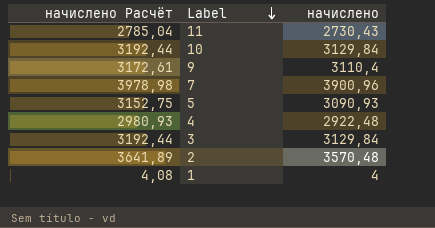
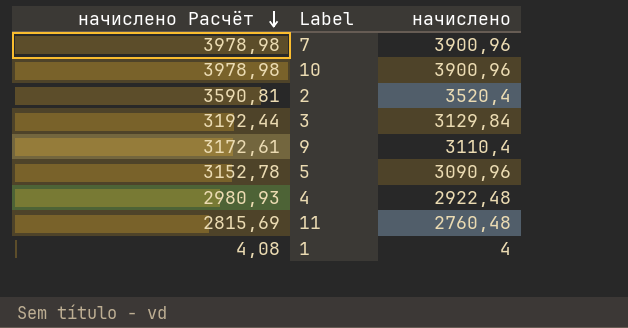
row order: Label descending -> начислено Расчёт descending
10 | начислено Расчёт: 3192,44 -> 3978,98
10 | начислено: 3129,84 -> 3900,96
2 | начислено Расчёт: 3641,89 -> 3590,81
2 | начислено: 3570,48 -> 3520,4
5 | начислено Расчёт: 3152,75 -> 3152,78
5 | начислено: 3090,93 -> 3090,96
11 | начислено Расчёт: 2785,04 -> 2815,69
11 | начислено: 2730,43 -> 2760,48

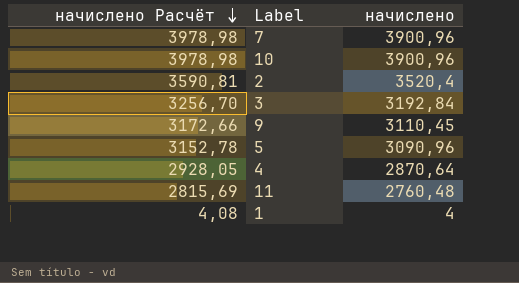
3 | начислено Расчёт: 3192,44 -> 3256,70
3 | начислено: 3129,84 -> 3192,84
9 | начислено Расчёт: 3172,61 -> 3172,66
9 | начислено: 3110,4 -> 3110,45
4 | начислено Расчёт: 2980,93 -> 2928,05
4 | начислено: 2922,48 -> 2870,64

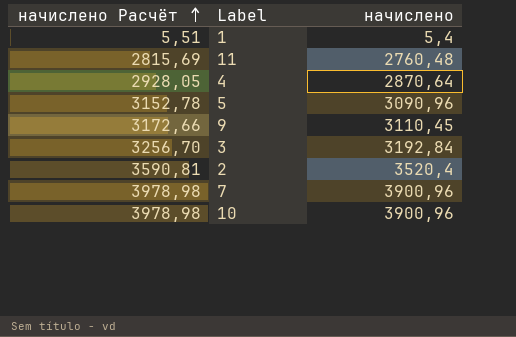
row order: начислено Расчёт descending -> начислено Расчёт ascending
1 | начислено Расчёт: 4,08 -> 5,51
1 | начислено: 4 -> 5,4

